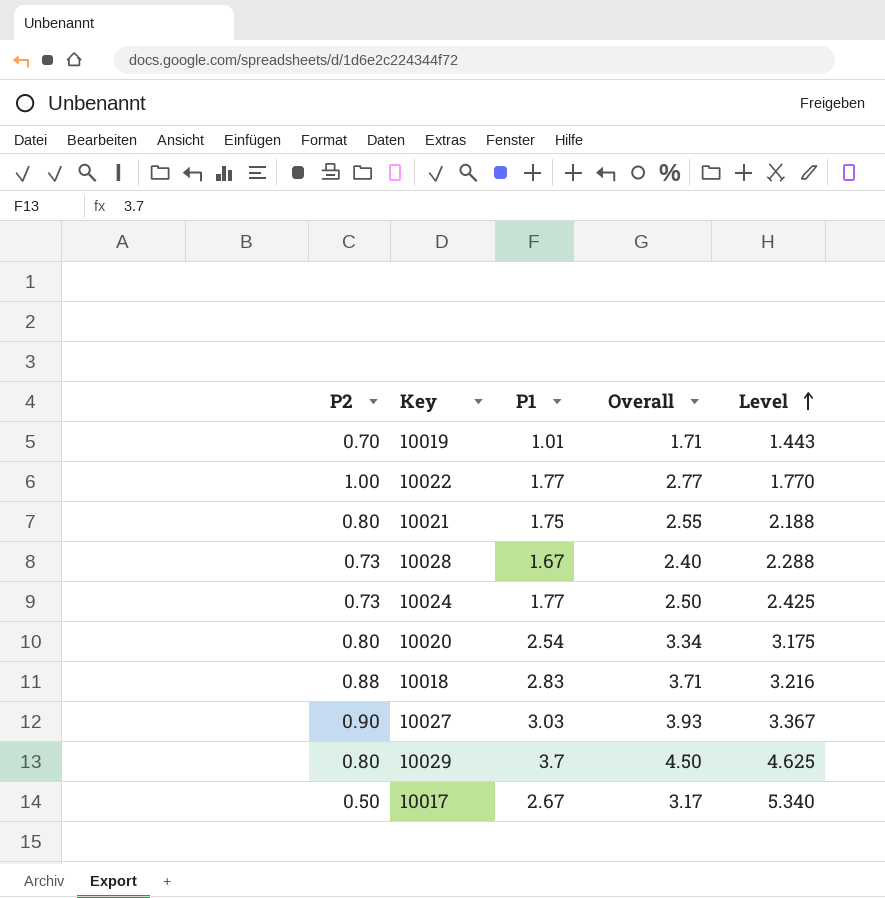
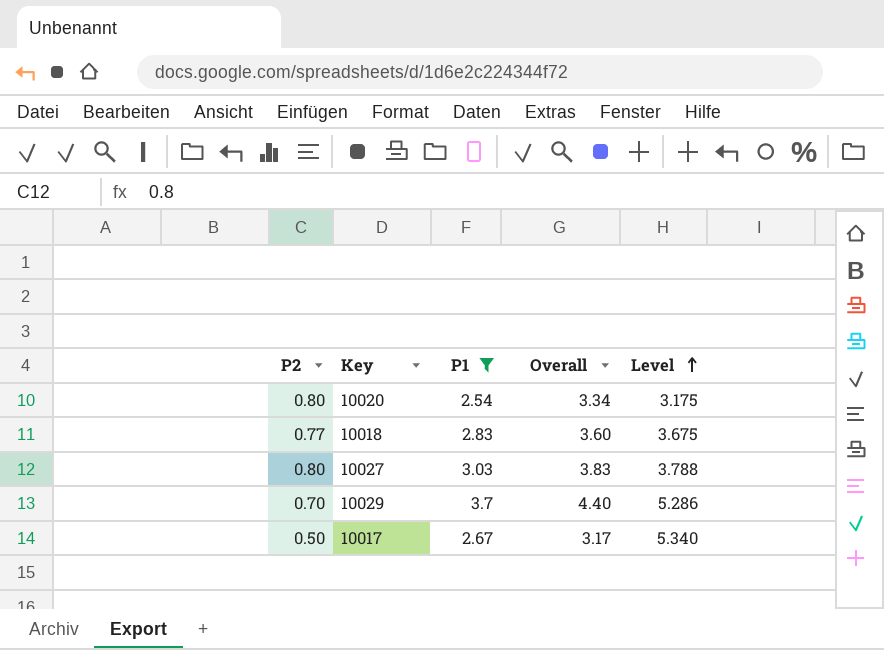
filter: none -> P1 >= 2.54
10018 | P2: 0.88 -> 0.77
10018 | Overall: 3.71 -> 3.60
10018 | Level: 3.216 -> 3.675
10027 | P2: 0.90 -> 0.80
10027 | Overall: 3.93 -> 3.83
10027 | Level: 3.367 -> 3.788
10029 | P2: 0.80 -> 0.70
10029 | Overall: 4.50 -> 4.40
10029 | Level: 4.625 -> 5.286

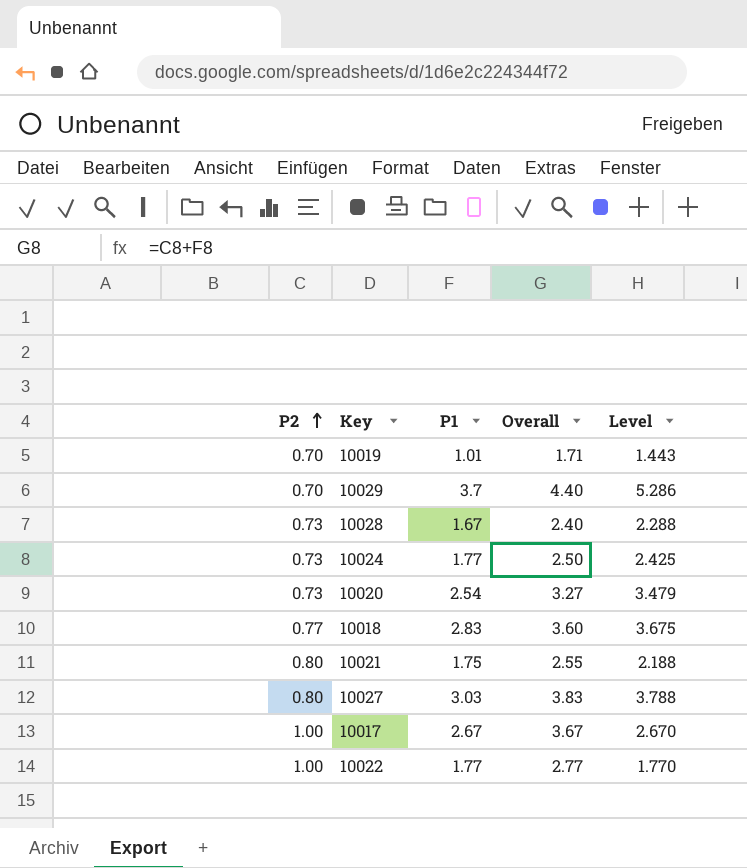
filter: P1 >= 2.54 -> none
row order: Level ascending -> P2 ascending
10020 | P2: 0.80 -> 0.73
10020 | Overall: 3.34 -> 3.27
10020 | Level: 3.175 -> 3.479
10017 | P2: 0.50 -> 1.00
10017 | Overall: 3.17 -> 3.67
10017 | Level: 5.340 -> 2.670

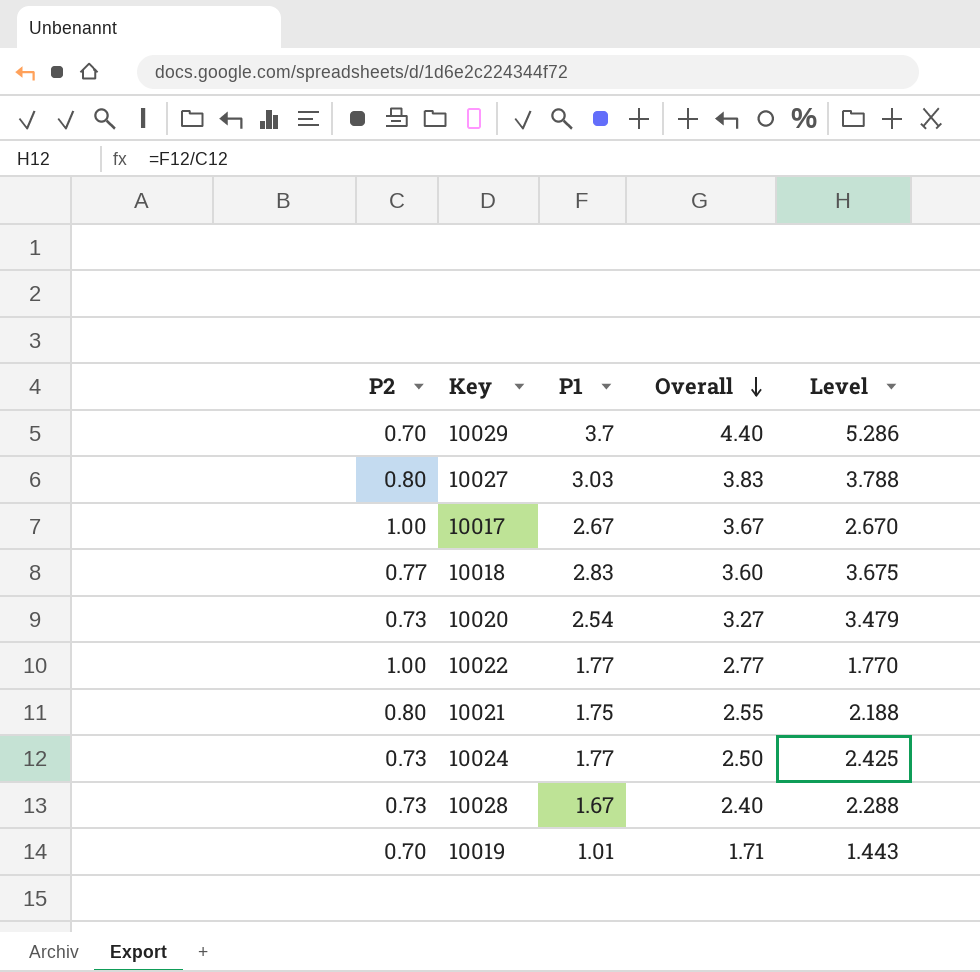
row order: P2 ascending -> Overall descending

